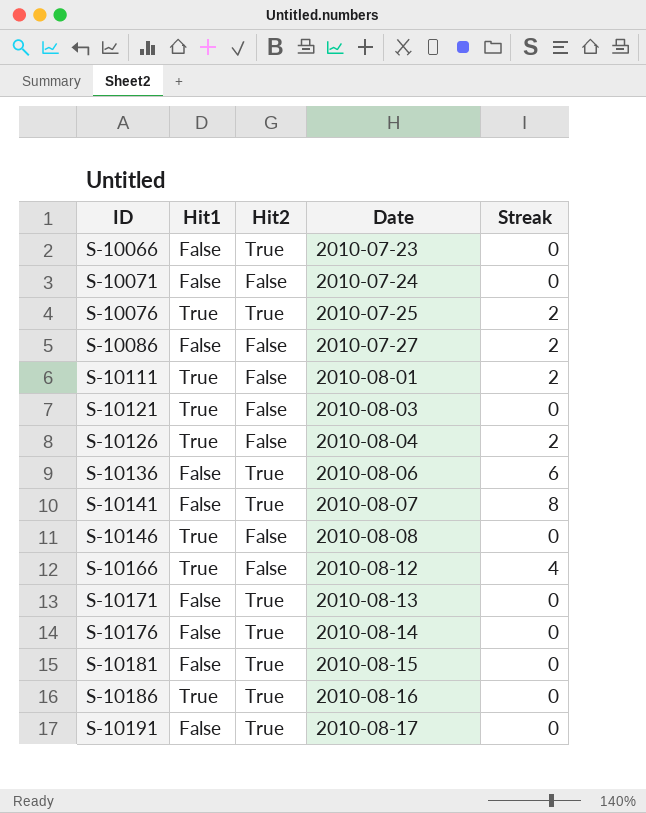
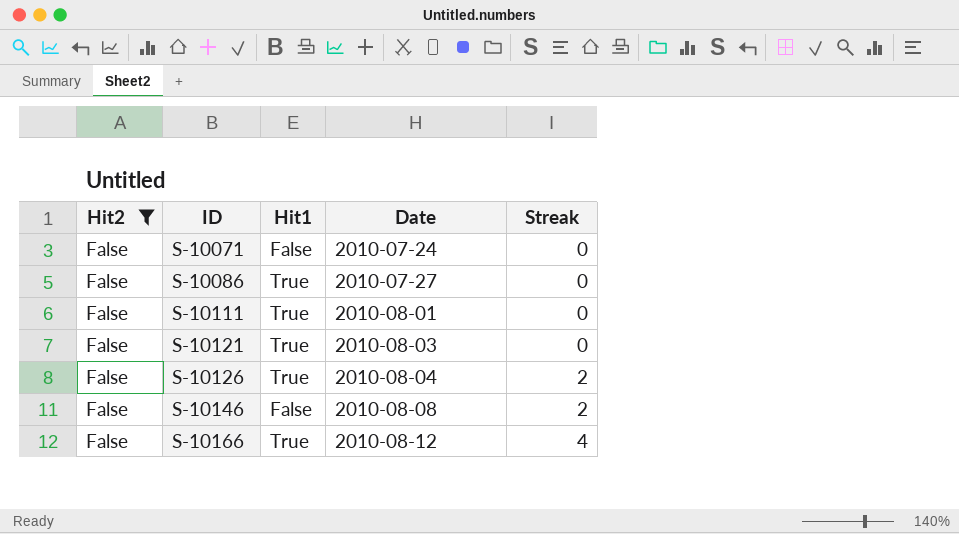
filter: none -> Hit2 = False
column Hit2 | position: 3 -> 1
S-10086 | Hit1: False -> True
S-10086 | Streak: 2 -> 0
S-10111 | Streak: 2 -> 0
S-10146 | Hit1: True -> False
S-10146 | Streak: 0 -> 2

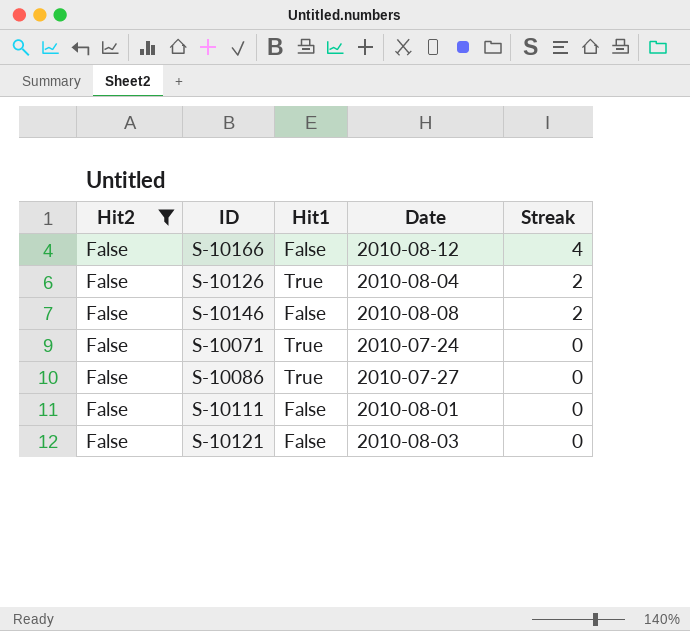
row order: ID ascending -> Streak descending
S-10166 | Hit1: True -> False
S-10071 | Hit1: False -> True
S-10111 | Hit1: True -> False
S-10121 | Hit1: True -> False

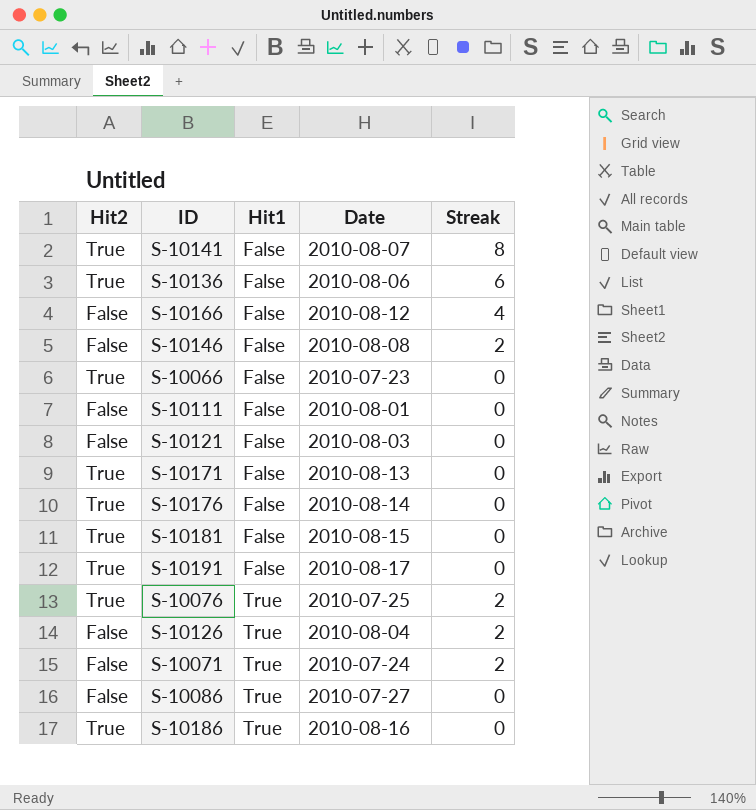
filter: Hit2 = False -> none
row order: Streak descending -> Hit1 ascending
S-10071 | Streak: 0 -> 2

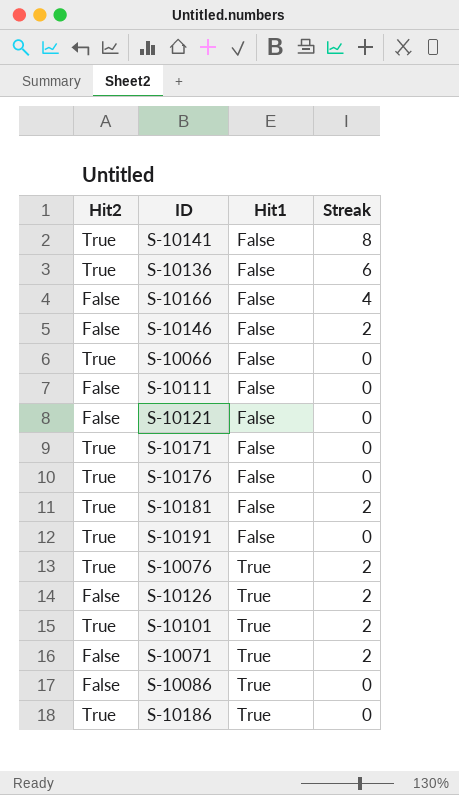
column Date | position: 4 -> none
S-10181 | Streak: 0 -> 2
row S-10101: none -> True | True | 2

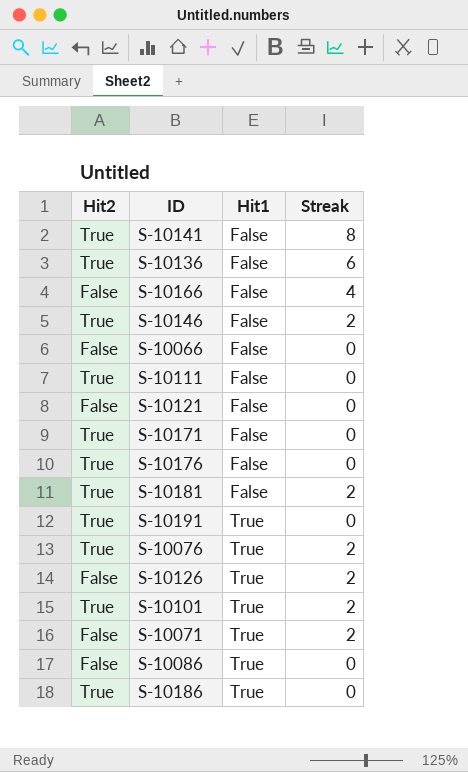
S-10146 | Hit2: False -> True
S-10066 | Hit2: True -> False
S-10111 | Hit2: False -> True
S-10191 | Hit1: False -> True

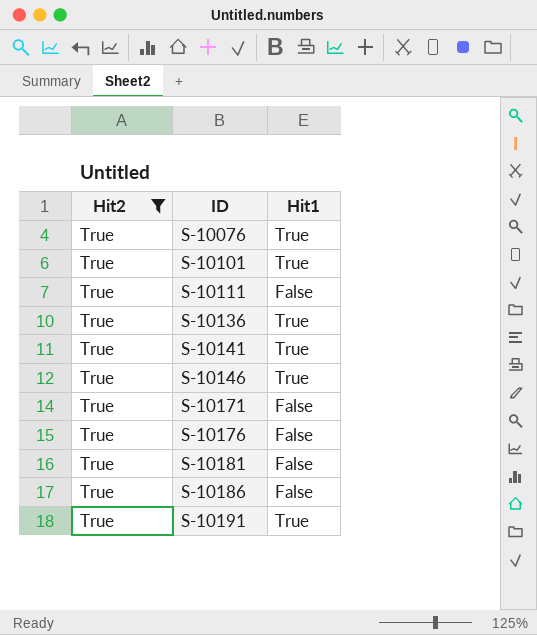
filter: none -> Hit2 = True
row order: Hit1 ascending -> ID ascending
column Streak | position: 4 -> none
S-10136 | Hit1: False -> True
S-10141 | Hit1: False -> True
S-10146 | Hit1: False -> True
S-10186 | Hit1: True -> False

